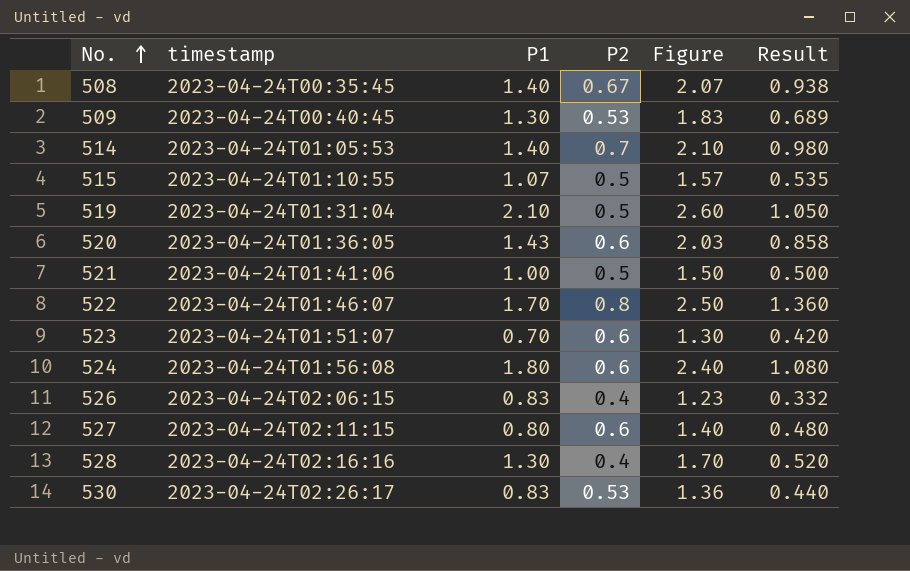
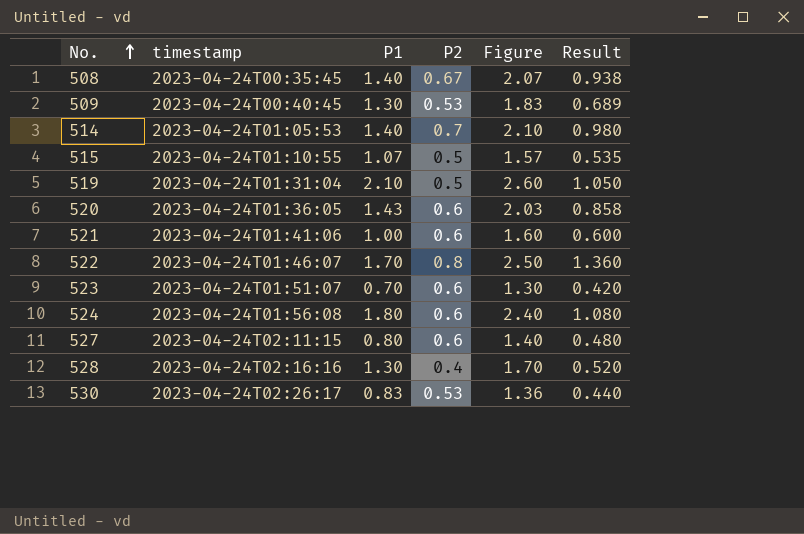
row 526: 2023-04-24T02:06:15 | 0.83 | 0.4 | 1.23 | 0.332 -> none
521 | P2: 0.5 -> 0.6
521 | Figure: 1.50 -> 1.60
521 | Result: 0.500 -> 0.600

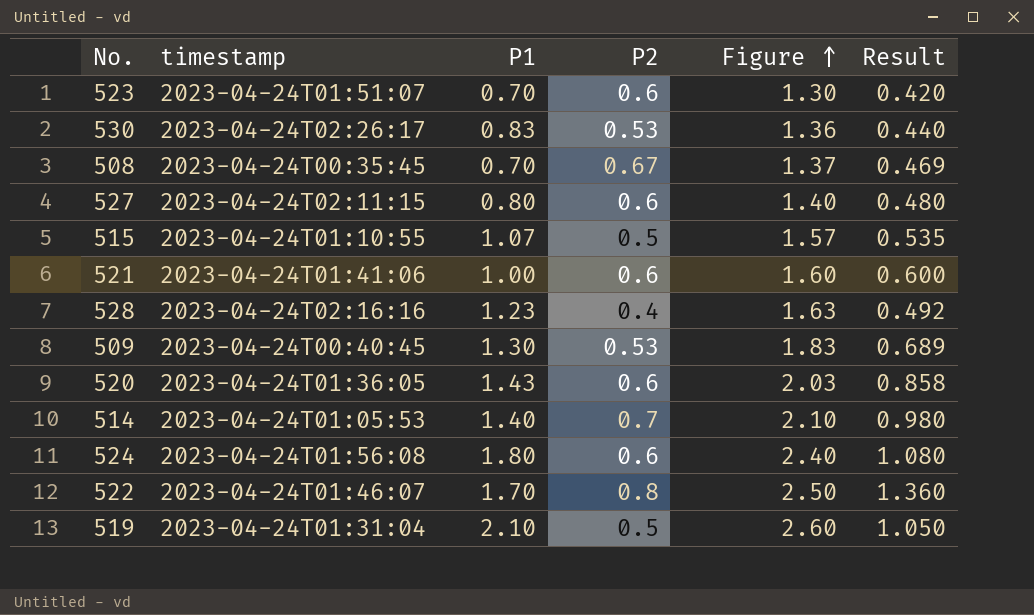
row order: No. ascending -> Figure ascending
508 | P1: 1.40 -> 0.70
508 | Figure: 2.07 -> 1.37
508 | Result: 0.938 -> 0.469
528 | P1: 1.30 -> 1.23
528 | Figure: 1.70 -> 1.63
528 | Result: 0.520 -> 0.492

